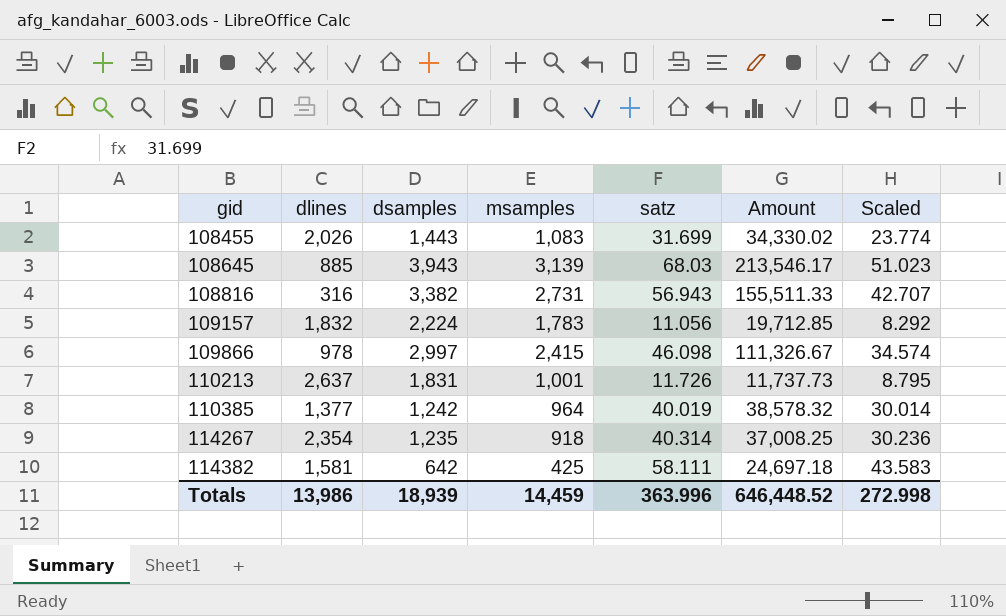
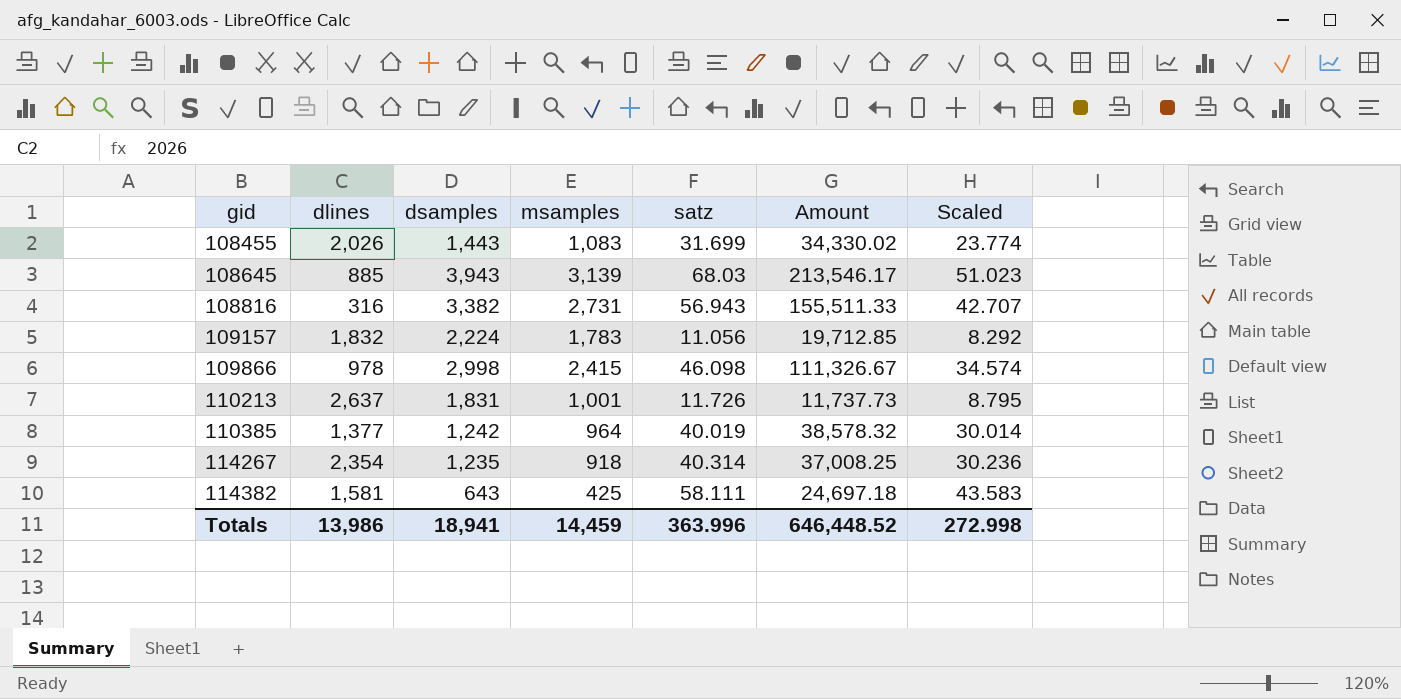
109866 | dsamples: 2,997 -> 2,998
114382 | dsamples: 642 -> 643
Totals | dsamples: 18,939 -> 18,941

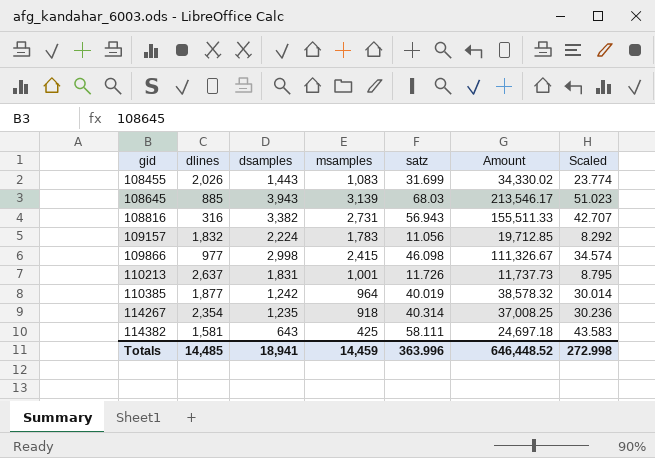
109866 | dlines: 978 -> 977
110385 | dlines: 1,377 -> 1,877
Totals | dlines: 13,986 -> 14,485

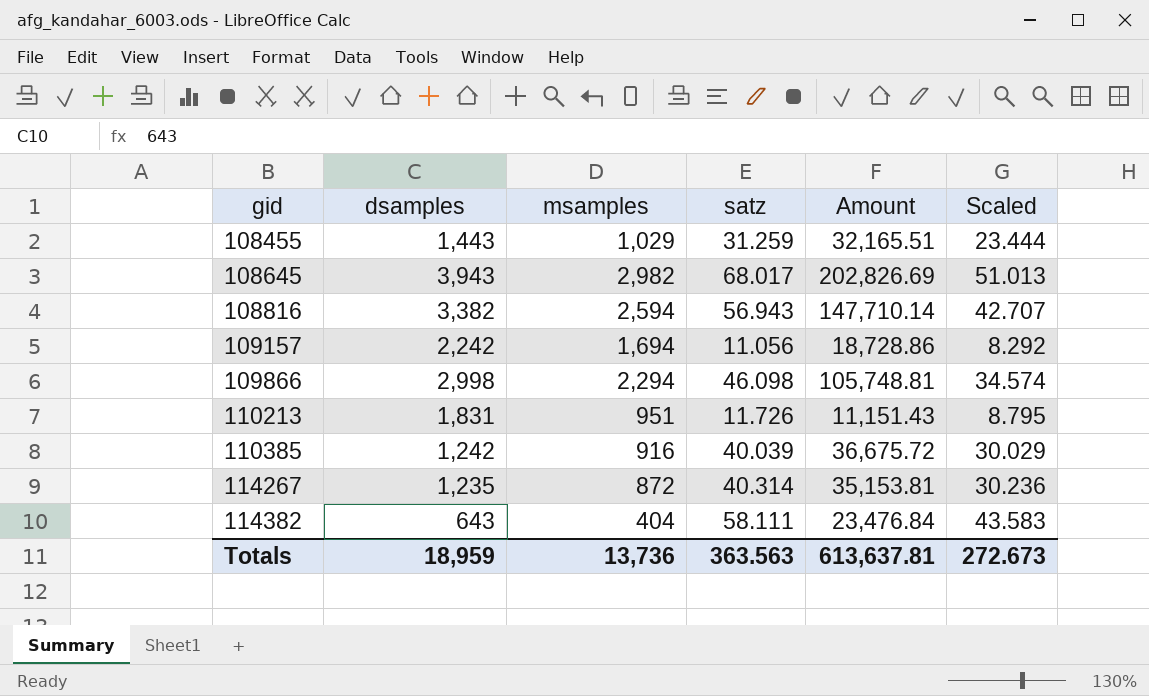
column dlines | position: 2 -> none
108455 | msamples: 1,083 -> 1,029
108455 | satz: 31.699 -> 31.259
108455 | Amount: 34,330.02 -> 32,165.51
108455 | Scaled: 23.774 -> 23.444
108645 | msamples: 3,139 -> 2,982
108645 | satz: 68.03 -> 68.017
108645 | Amount: 213,546.17 -> 202,826.69
108645 | Scaled: 51.023 -> 51.013
108816 | msamples: 2,731 -> 2,594
108816 | Amount: 155,511.33 -> 147,710.14
109157 | dsamples: 2,224 -> 2,242
109157 | msamples: 1,783 -> 1,694
109157 | Amount: 19,712.85 -> 18,728.86
109866 | msamples: 2,415 -> 2,294
109866 | Amount: 111,326.67 -> 105,748.81
110213 | msamples: 1,001 -> 951
110213 | Amount: 11,737.73 -> 11,151.43
110385 | msamples: 964 -> 916
110385 | satz: 40.019 -> 40.039
110385 | Amount: 38,578.32 -> 36,675.72
110385 | Scaled: 30.014 -> 30.029
114267 | msamples: 918 -> 872
114267 | Amount: 37,008.25 -> 35,153.81
114382 | msamples: 425 -> 404
114382 | Amount: 24,697.18 -> 23,476.84
Totals | dsamples: 18,941 -> 18,959
Totals | msamples: 14,459 -> 13,736
Totals | satz: 363.996 -> 363.563
Totals | Amount: 646,448.52 -> 613,637.81
Totals | Scaled: 272.998 -> 272.673

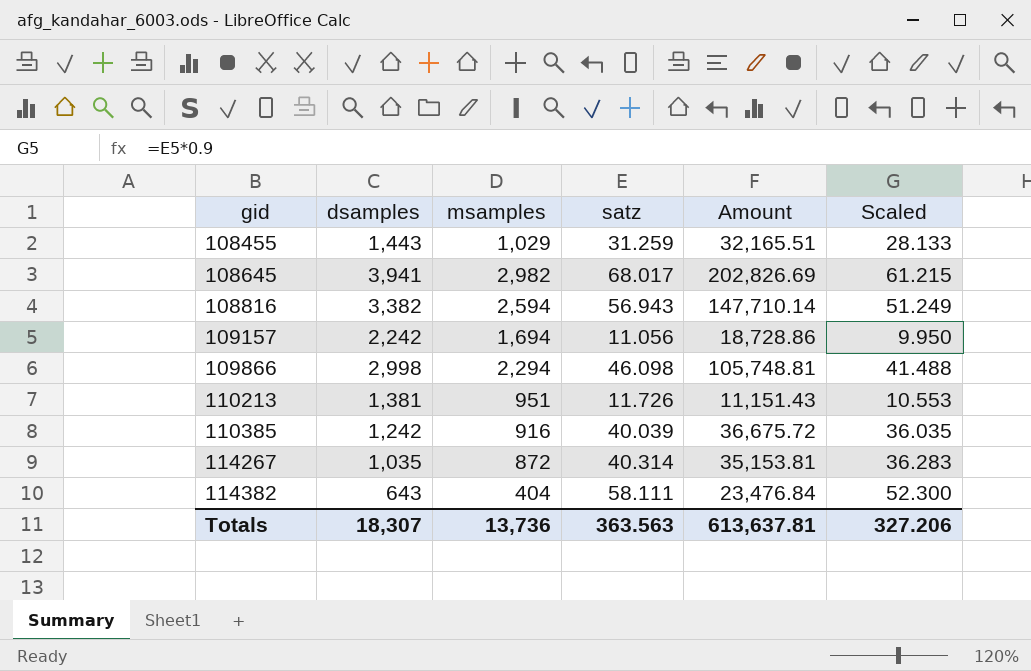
column Scaled | formula: [satz] * 0.75 -> [satz] * 0.9
108645 | dsamples: 3,943 -> 3,941
110213 | dsamples: 1,831 -> 1,381
114267 | dsamples: 1,235 -> 1,035
Totals | dsamples: 18,959 -> 18,307
Totals | Scaled: 272.673 -> 327.206

